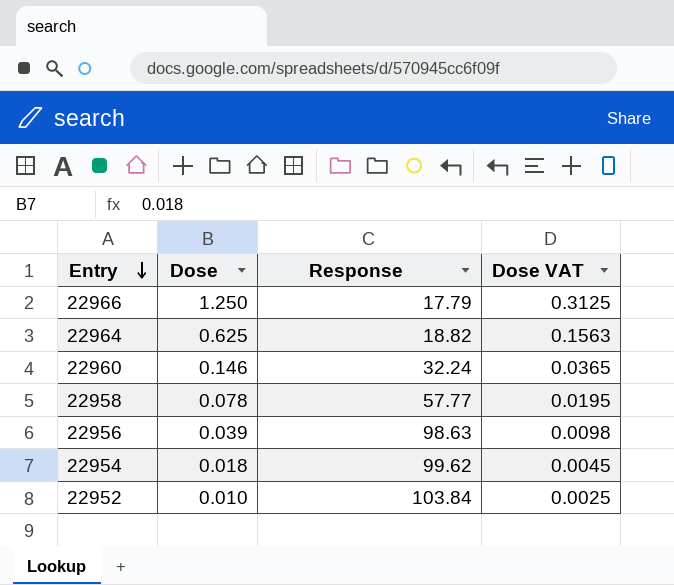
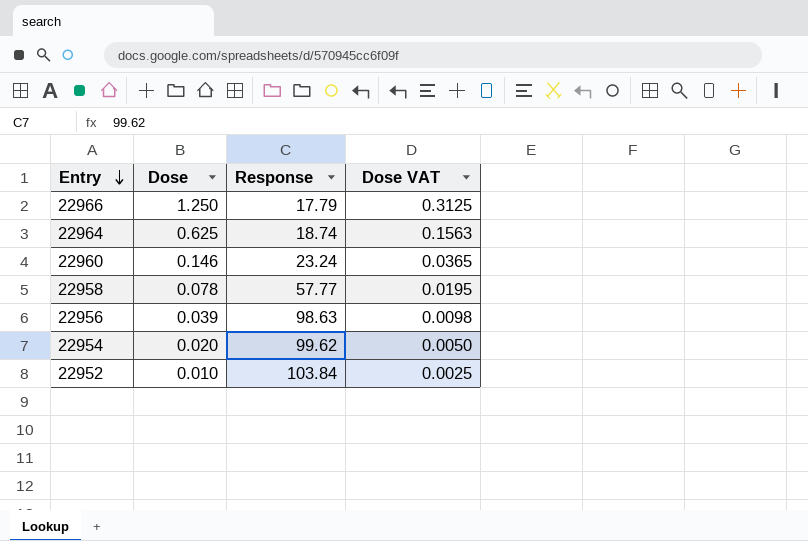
22964 | Response: 18.82 -> 18.74
22960 | Response: 32.24 -> 23.24
22954 | Dose: 0.018 -> 0.020
22954 | Dose VAT: 0.0045 -> 0.0050

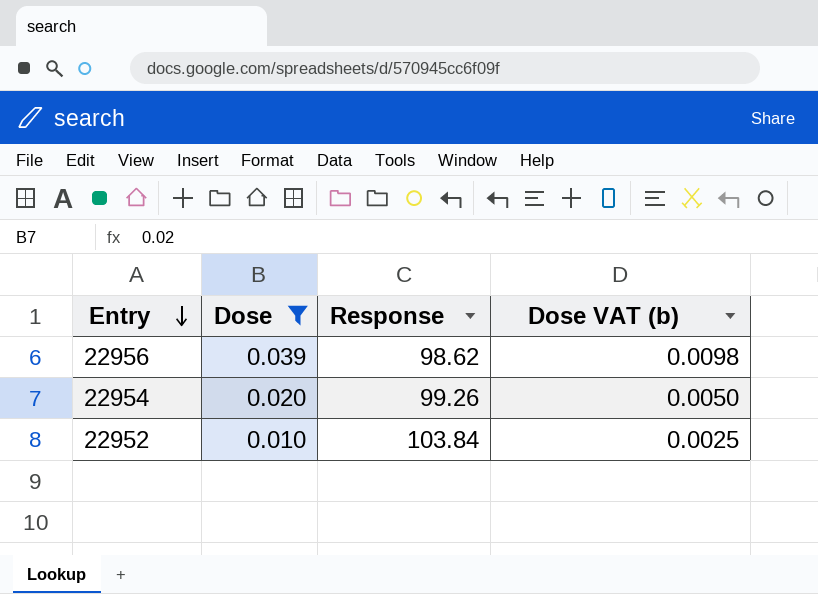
filter: none -> Dose <= 0.039
column name: Dose VAT -> Dose VAT (b)
22956 | Response: 98.63 -> 98.62
22954 | Response: 99.62 -> 99.26

